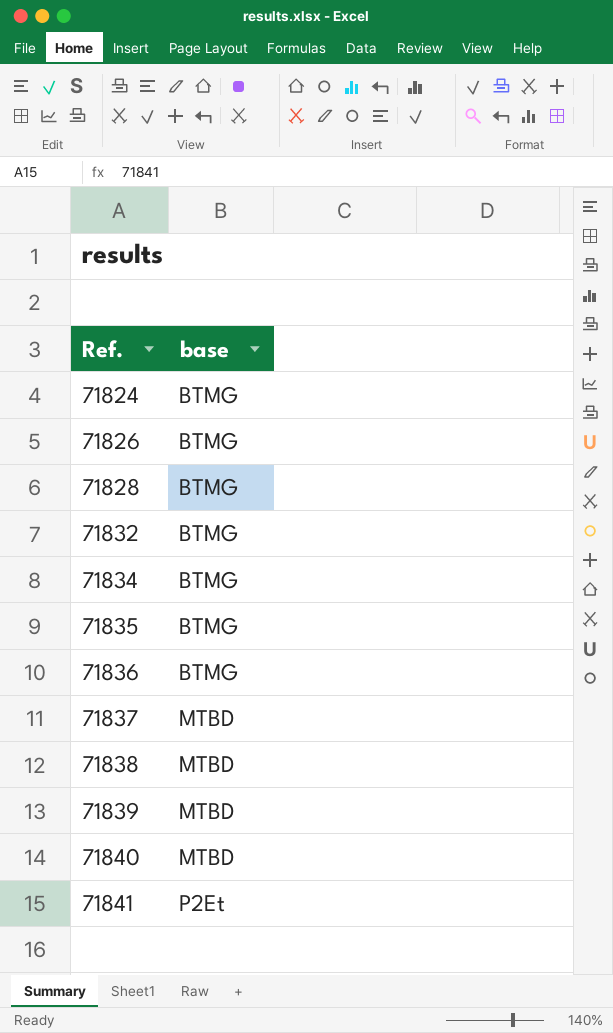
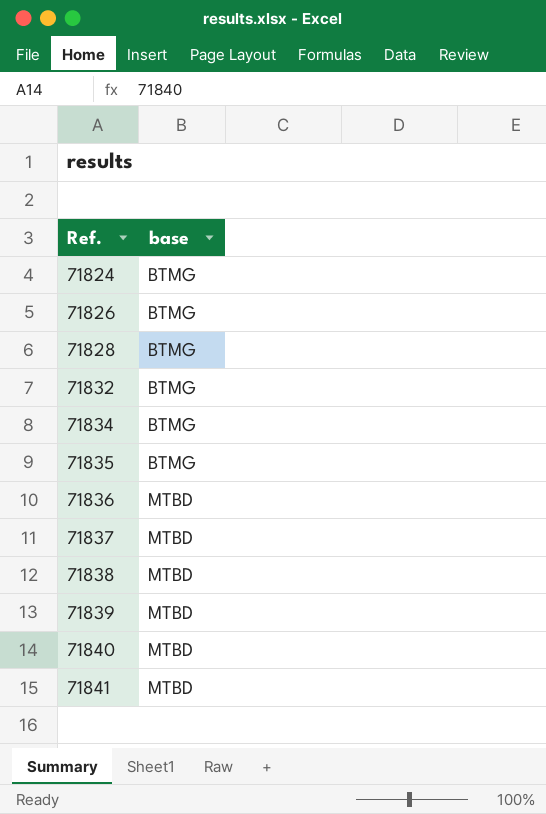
71836 | base: BTMG -> MTBD
71841 | base: P2Et -> MTBD

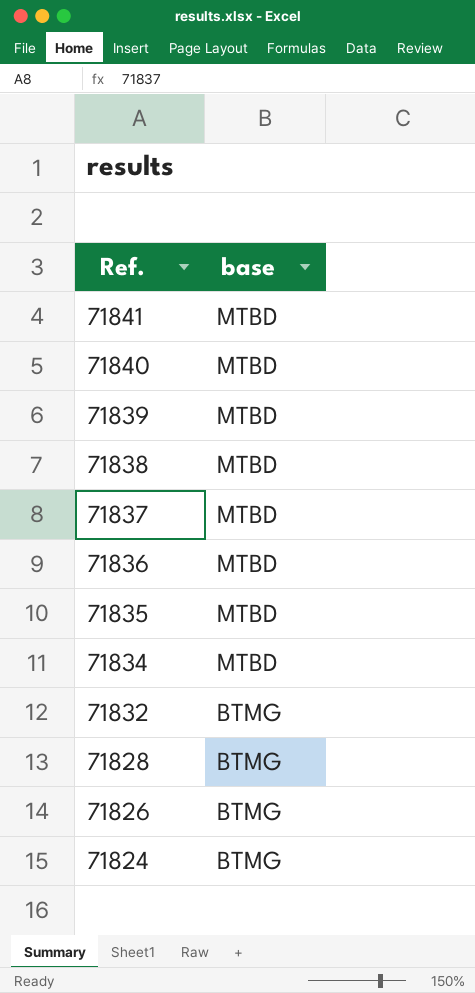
row order: Ref. ascending -> Ref. descending
71835 | base: BTMG -> MTBD
71834 | base: BTMG -> MTBD

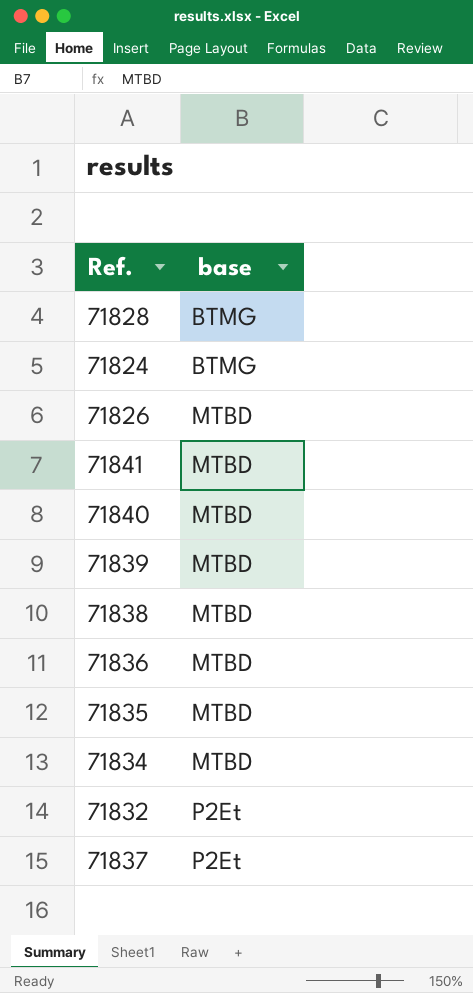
row order: Ref. descending -> base ascending
71826 | base: BTMG -> MTBD
71832 | base: BTMG -> P2Et
71837 | base: MTBD -> P2Et

